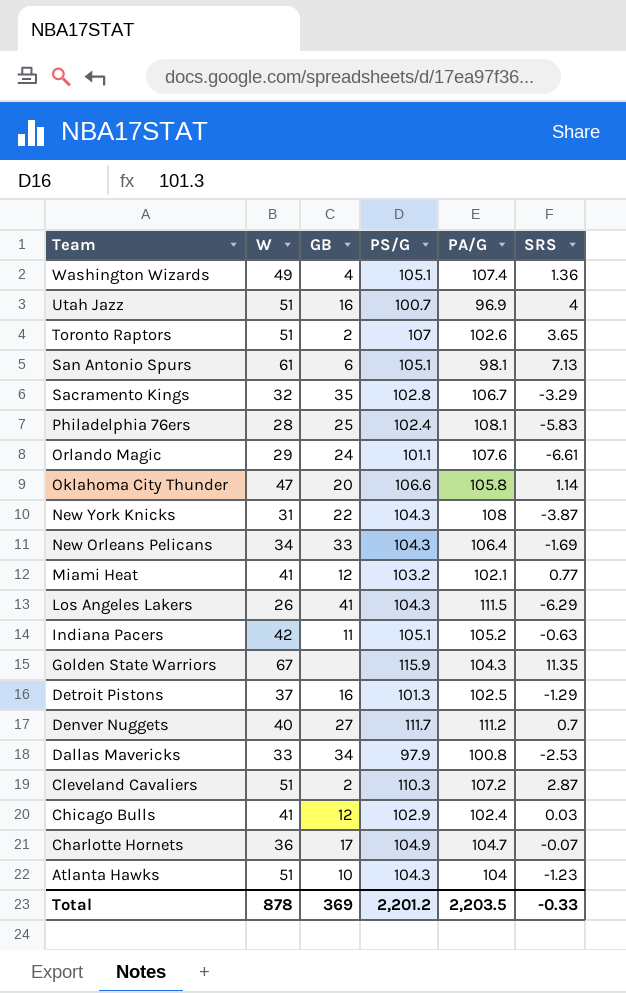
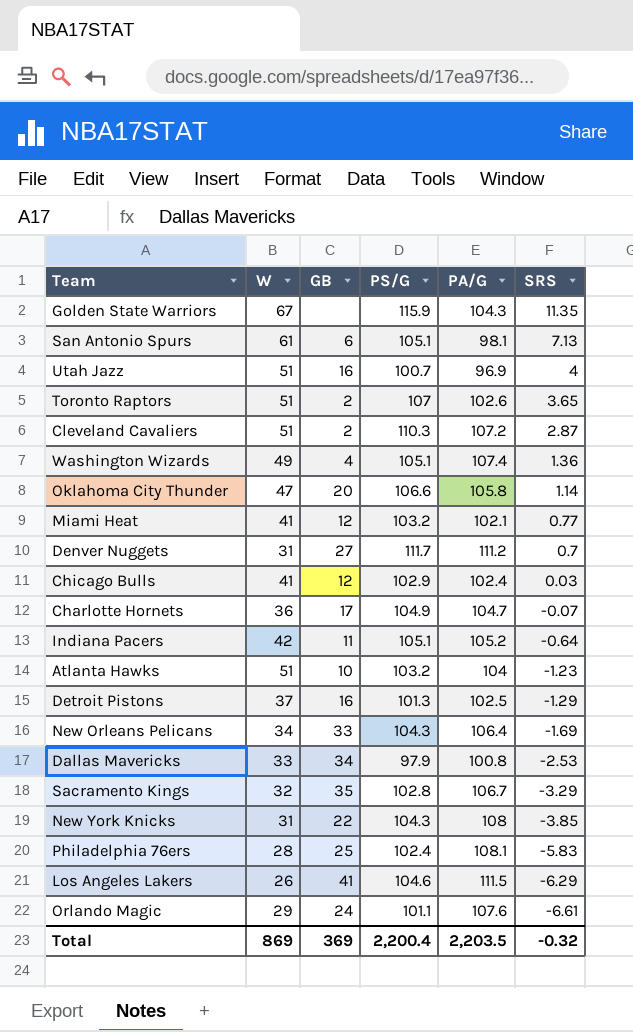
row order: Team descending -> SRS descending
Denver Nuggets | W: 40 -> 31
Indiana Pacers | SRS: -0.63 -> -0.64
Atlanta Hawks | PS/G: 104.3 -> 103.2
New York Knicks | SRS: -3.87 -> -3.85
Los Angeles Lakers | PS/G: 104.3 -> 104.6
Total | W: 878 -> 869
Total | PS/G: 2,201.2 -> 2,200.4
Total | SRS: -0.33 -> -0.32

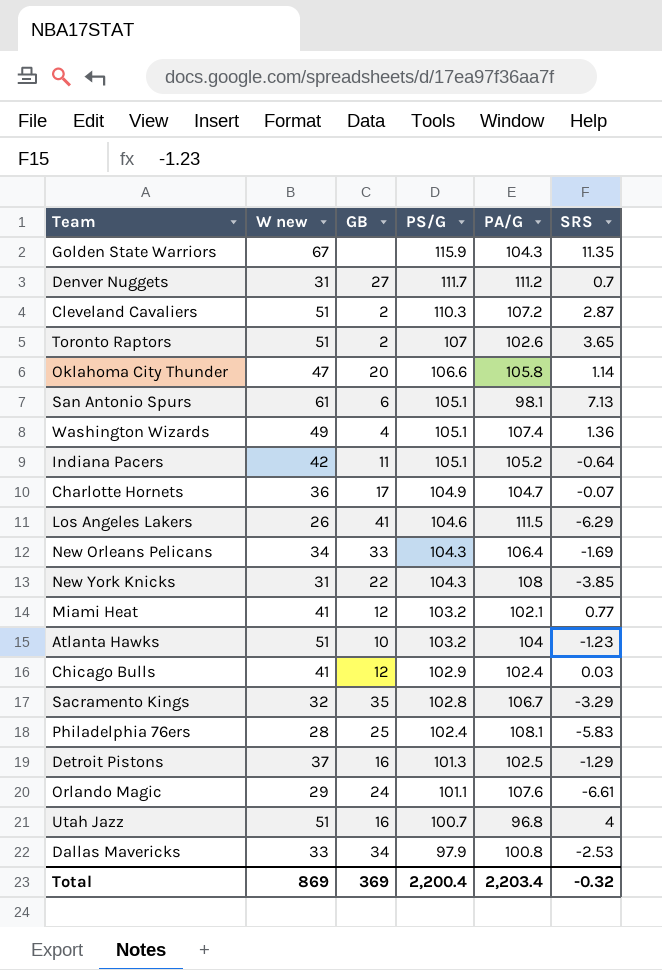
row order: SRS descending -> PS/G descending
column name: W -> W new
Utah Jazz | PA/G: 96.9 -> 96.8
Total | PA/G: 2,203.5 -> 2,203.4

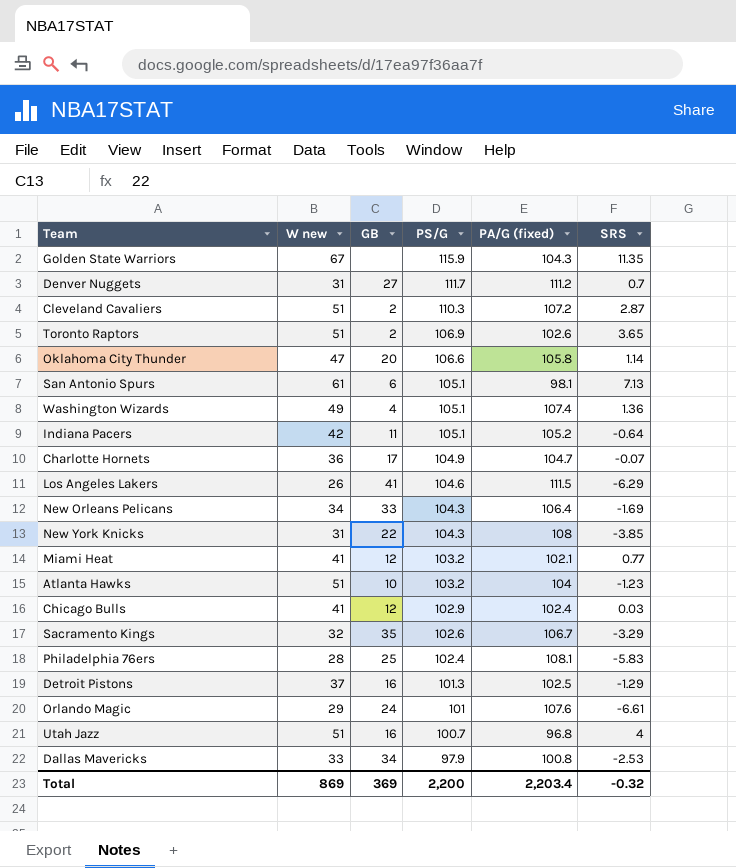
column name: PA/G -> PA/G (fixed)
Toronto Raptors | PS/G: 107 -> 106.9
Sacramento Kings | PS/G: 102.8 -> 102.6
Orlando Magic | PS/G: 101.1 -> 101
Total | PS/G: 2,200.4 -> 2,200

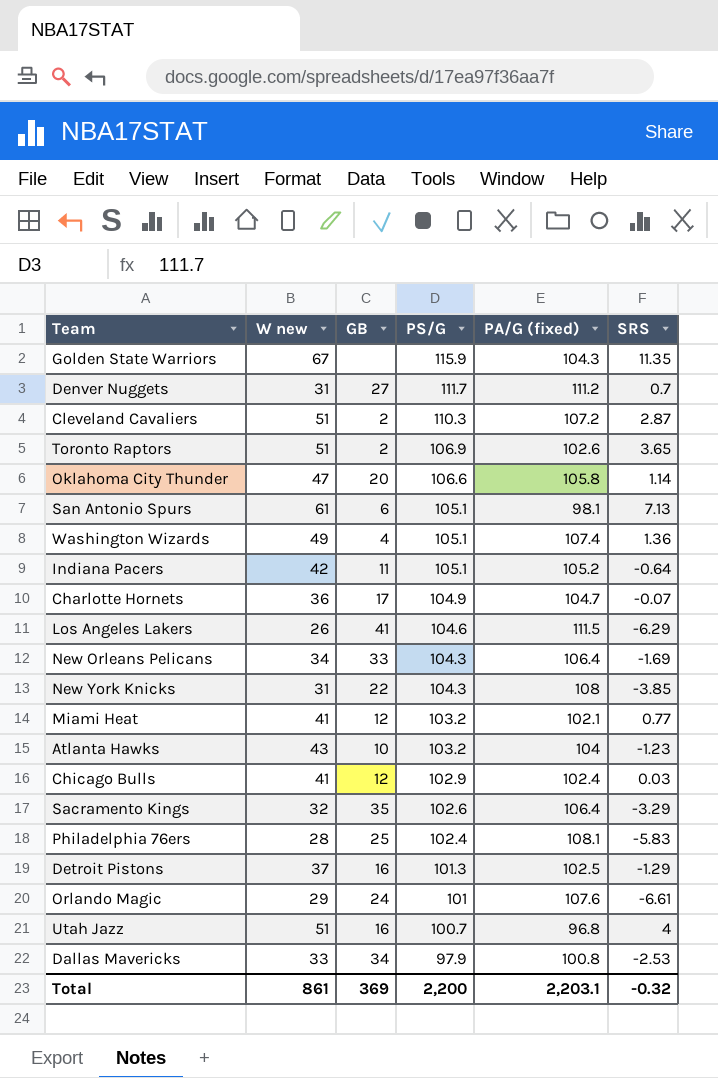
Atlanta Hawks | W new: 51 -> 43
Sacramento Kings | PA/G (fixed): 106.7 -> 106.4
Total | W new: 869 -> 861
Total | PA/G (fixed): 2,203.4 -> 2,203.1

